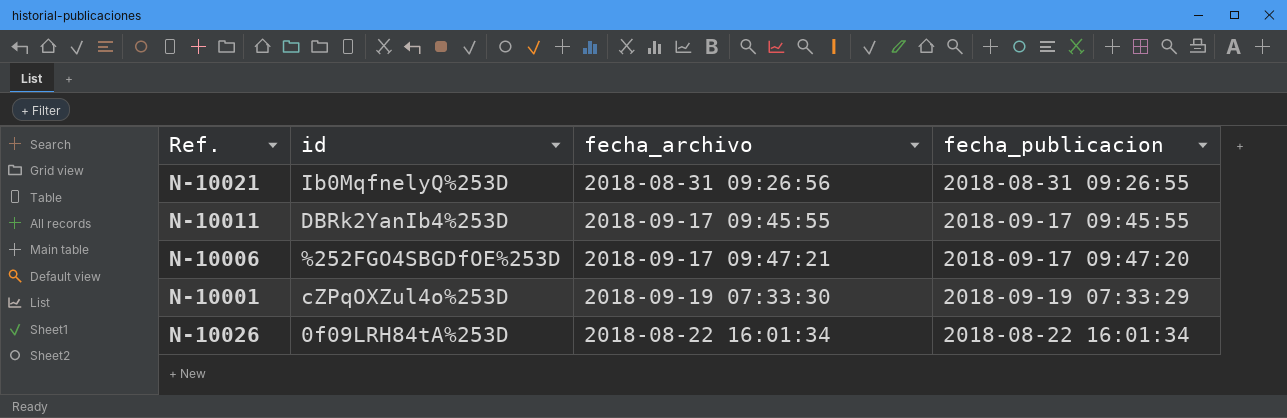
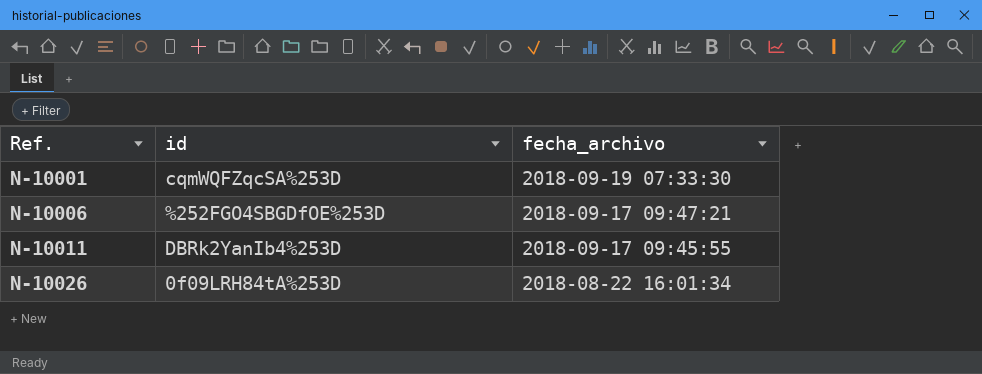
row order: none -> Ref. ascending
column fecha_publicacion | position: 4 -> none
row N-10021: Ib0MqfnelyQ%253D | 2018-08-31 09:26:56 | 2018-08-31 09:26:55 -> none
N-10001 | id: cZPqOXZul4o%253D -> cqmWQFZqcSA%253D

